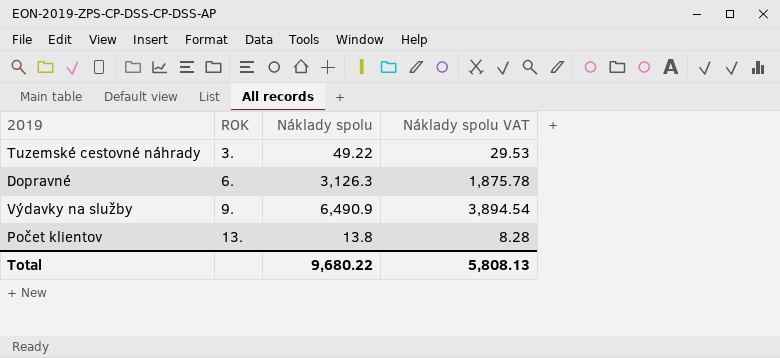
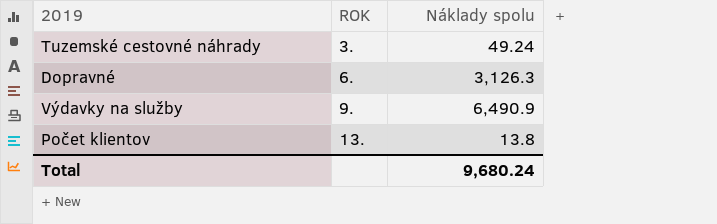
column Náklady spolu VAT | formula: [Náklady spolu] * 0.6 -> none
Tuzemské cestovné náhrady | Náklady spolu: 49.22 -> 49.24
Total | Náklady spolu: 9,680.22 -> 9,680.24

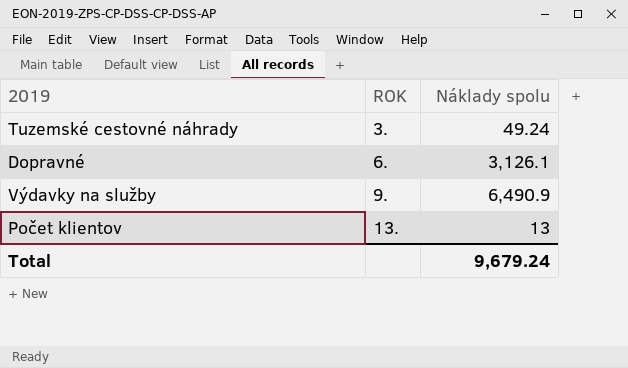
Dopravné | Náklady spolu: 3,126.3 -> 3,126.1
Počet klientov | Náklady spolu: 13.8 -> 13
Total | Náklady spolu: 9,680.24 -> 9,679.24

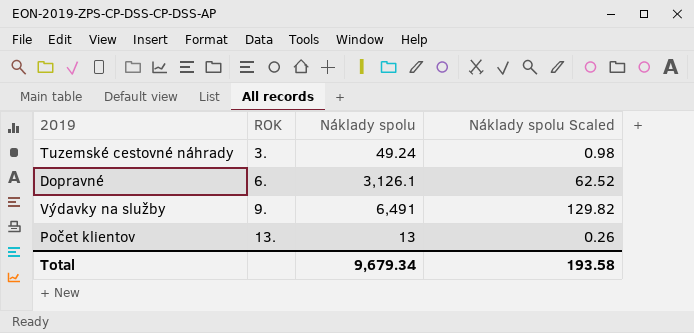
column Náklady spolu Scaled | formula: none -> [Náklady spolu] * 0.02
Výdavky na služby | Náklady spolu: 6,490.9 -> 6,491
Total | Náklady spolu: 9,679.24 -> 9,679.34

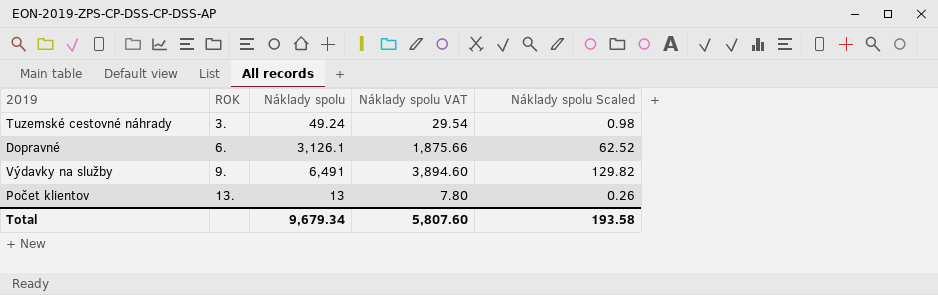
column Náklady spolu VAT | formula: none -> [Náklady spolu] * 0.6

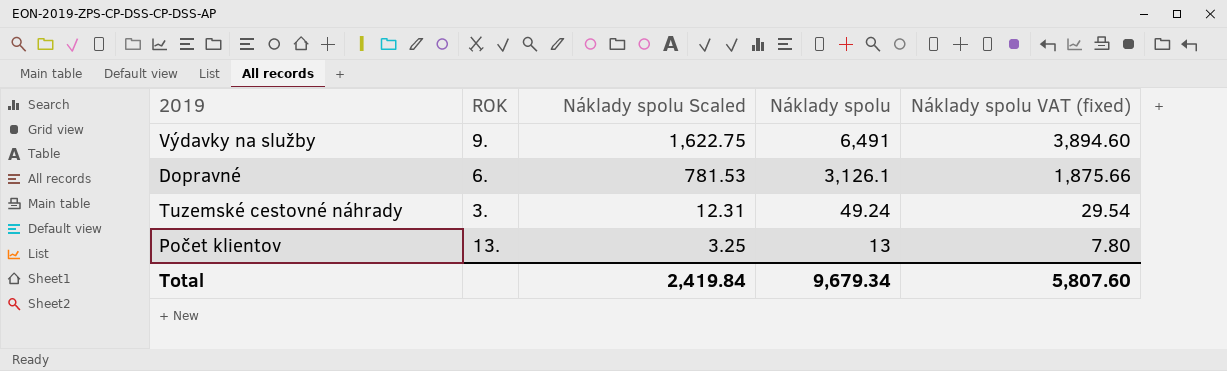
row order: ROK ascending -> Náklady spolu Scaled descending
column Náklady spolu Scaled | formula: [Náklady spolu] * 0.02 -> [Náklady spolu] * 0.25
column Náklady spolu Scaled | position: 5 -> 3
column name: Náklady spolu VAT -> Náklady spolu VAT (fixed)
Total | Náklady spolu Scaled: 193.58 -> 2,419.84

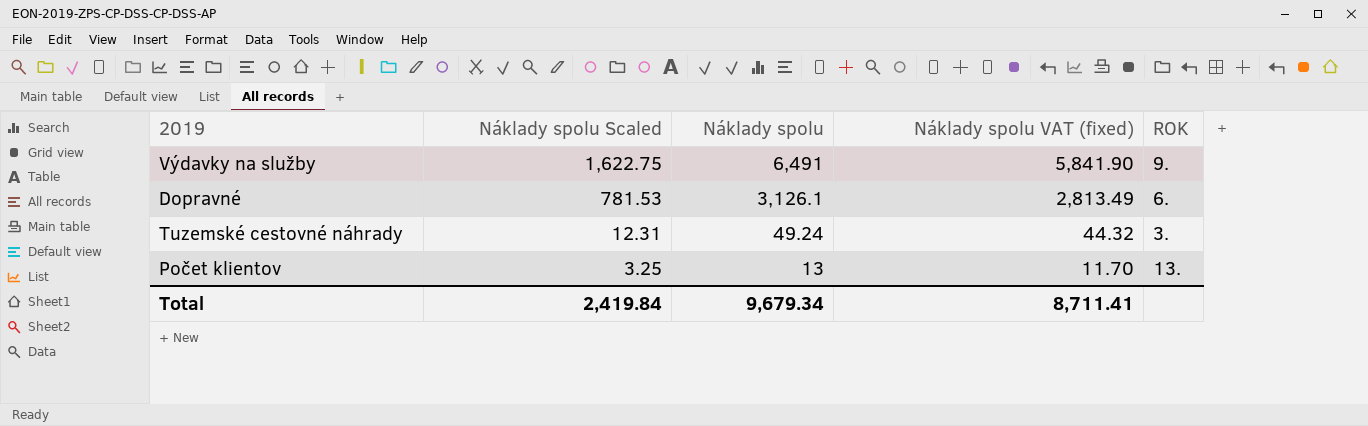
column Náklady spolu VAT (fixed) | formula: [Náklady spolu] * 0.6 -> [Náklady spolu] * 0.9
column ROK | position: 2 -> 5
Total | Náklady spolu VAT (fixed): 5,807.60 -> 8,711.41

